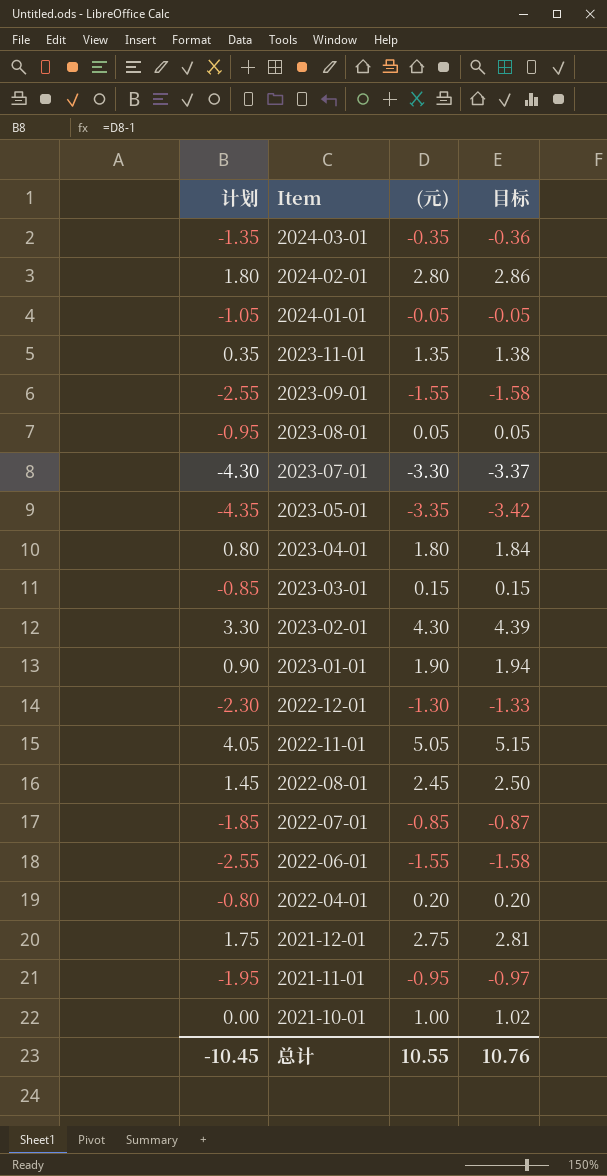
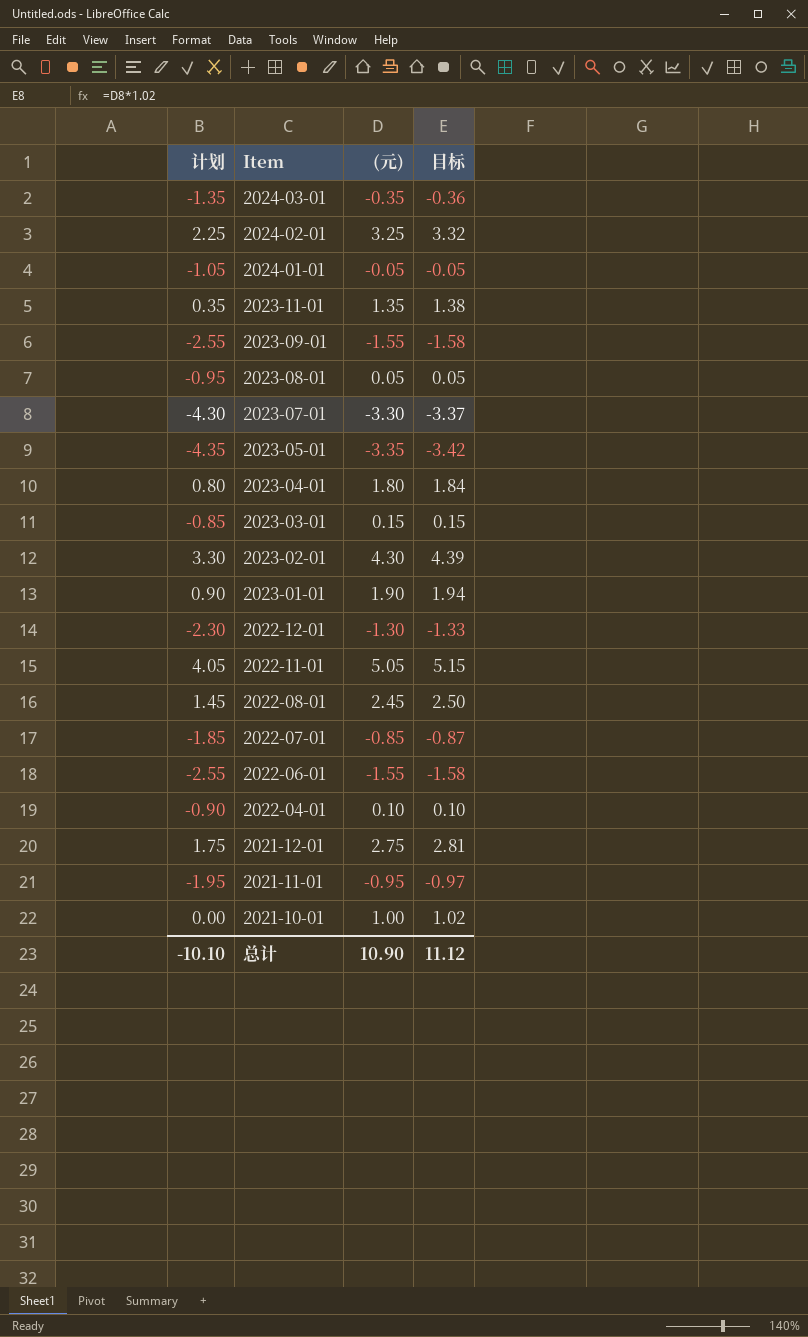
2024-02-01 | 计划: 1.80 -> 2.25
2024-02-01 | (元): 2.80 -> 3.25
2024-02-01 | 目标: 2.86 -> 3.32
2022-04-01 | 计划: -0.80 -> -0.90
2022-04-01 | (元): 0.20 -> 0.10
2022-04-01 | 目标: 0.20 -> 0.10
总计 | 计划: -10.45 -> -10.10
总计 | (元): 10.55 -> 10.90
总计 | 目标: 10.76 -> 11.12

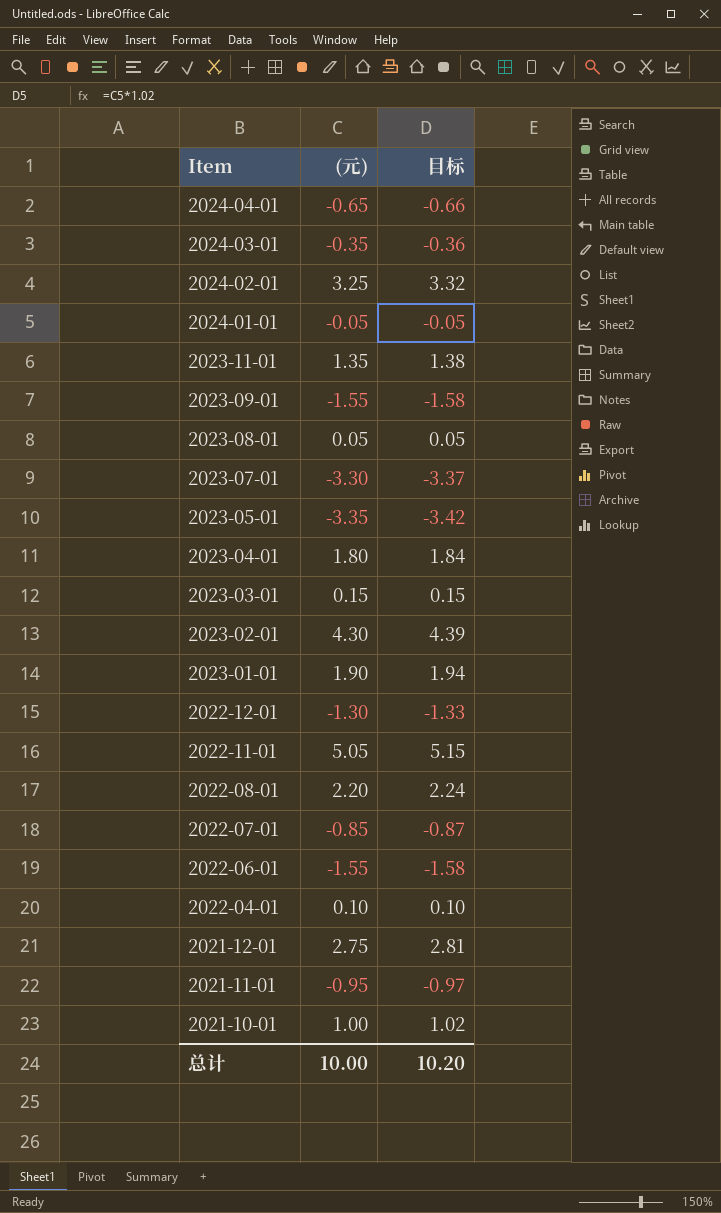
column 计划 | formula: [(元)] - 1 -> none
row 2024-04-01: none -> -0.65 | -0.66
2022-08-01 | (元): 2.45 -> 2.20
2022-08-01 | 目标: 2.50 -> 2.24
总计 | (元): 10.90 -> 10.00
总计 | 目标: 11.12 -> 10.20

